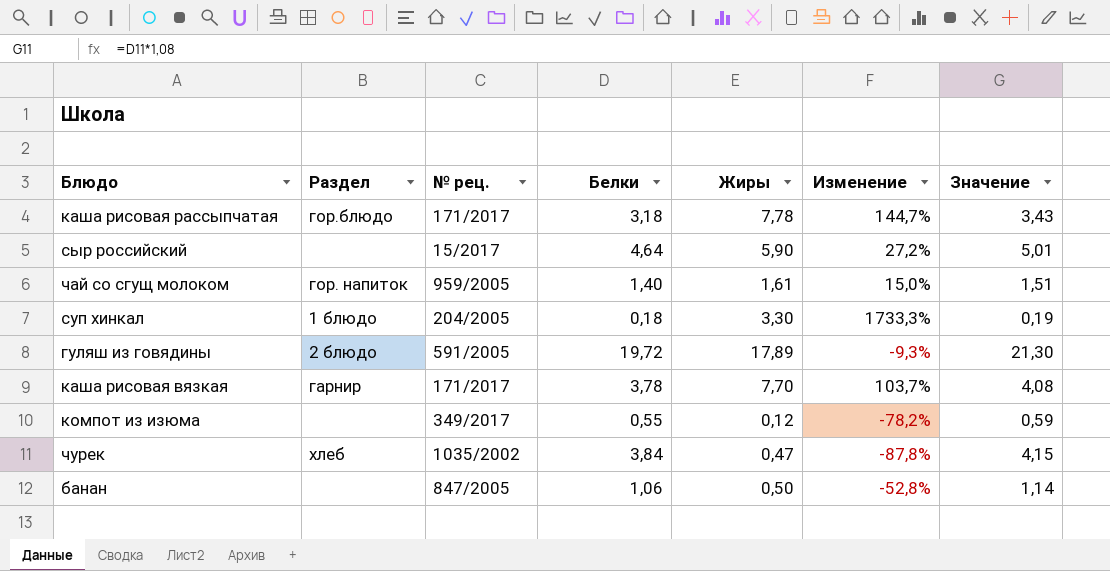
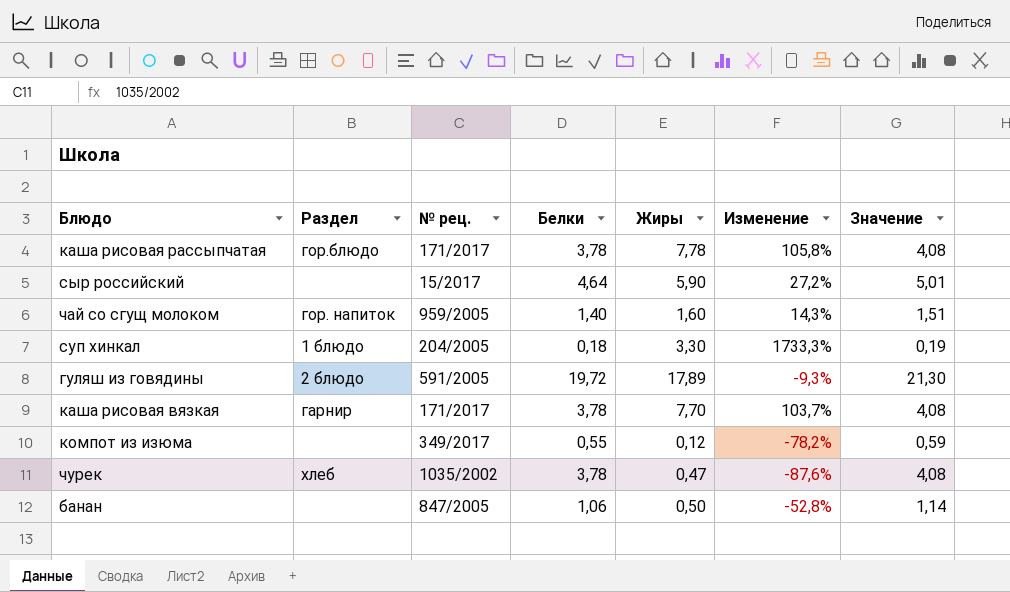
каша рисовая рассыпчатая | Белки: 3,18 -> 3,78
каша рисовая рассыпчатая | Изменение: 144,7% -> 105,8%
каша рисовая рассыпчатая | Значение: 3,43 -> 4,08
чай со сгущ молоком | Жиры: 1,61 -> 1,60
чай со сгущ молоком | Изменение: 15,0% -> 14,3%
чурек | Белки: 3,84 -> 3,78
чурек | Изменение: -87,8% -> -87,6%
чурек | Значение: 4,15 -> 4,08

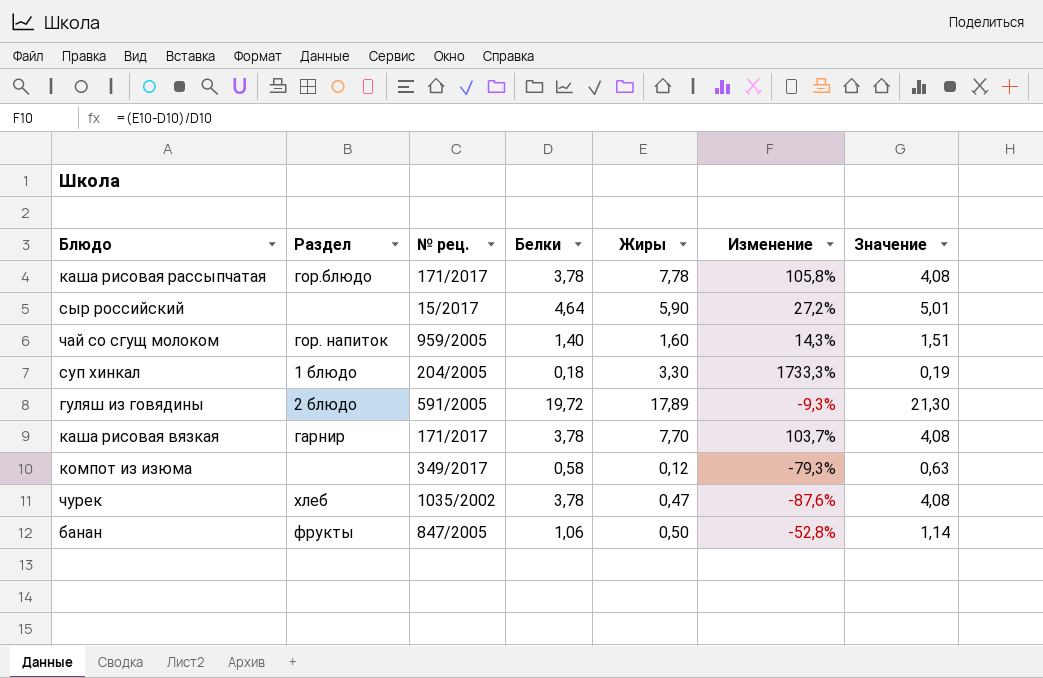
компот из изюма | Белки: 0,55 -> 0,58
компот из изюма | Изменение: -78,2% -> -79,3%
компот из изюма | Значение: 0,59 -> 0,63
банан | Раздел: none -> фрукты

